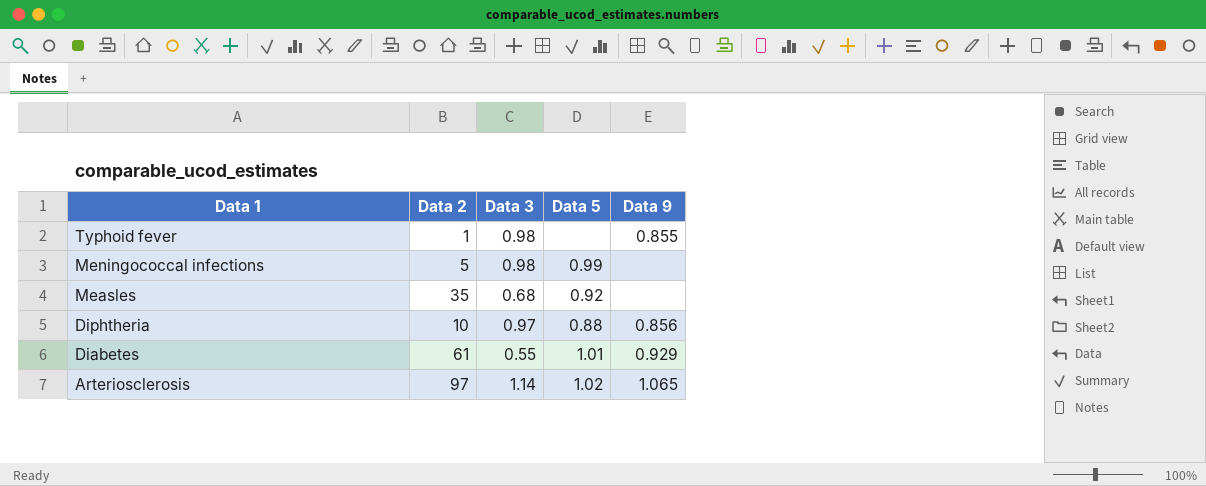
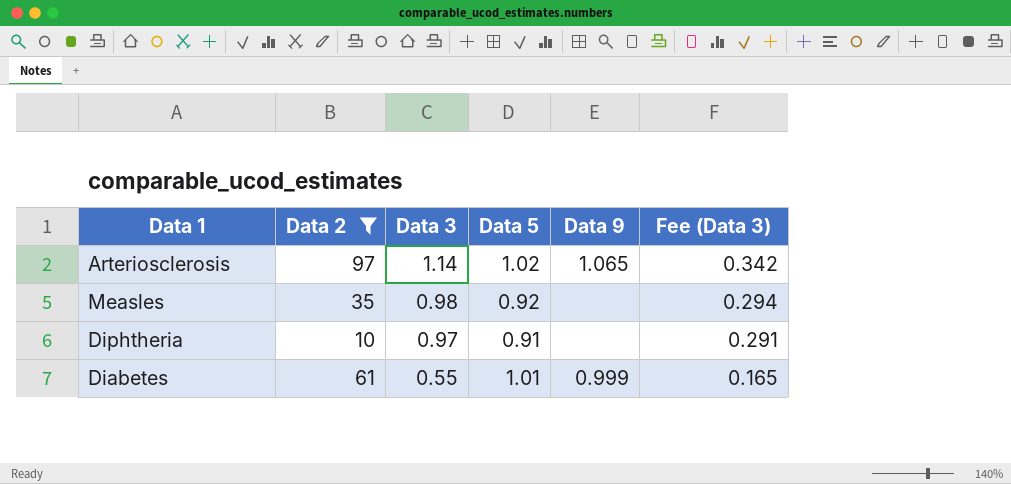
filter: none -> Data 2 >= 10
row order: Data 1 descending -> Data 3 descending
column Fee (Data 3) | formula: none -> [Data 3] * 0.3
Measles | Data 3: 0.68 -> 0.98
Diphtheria | Data 5: 0.88 -> 0.91
Diphtheria | Data 9: 0.856 -> none
Diabetes | Data 9: 0.929 -> 0.999

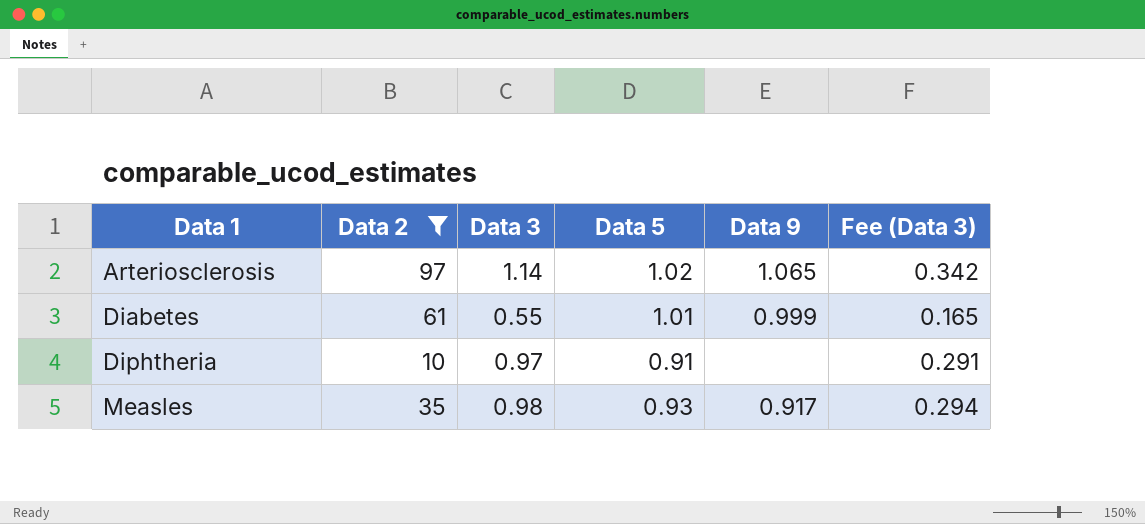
row order: Data 3 descending -> Data 1 ascending
Measles | Data 5: 0.92 -> 0.93
Measles | Data 9: none -> 0.917

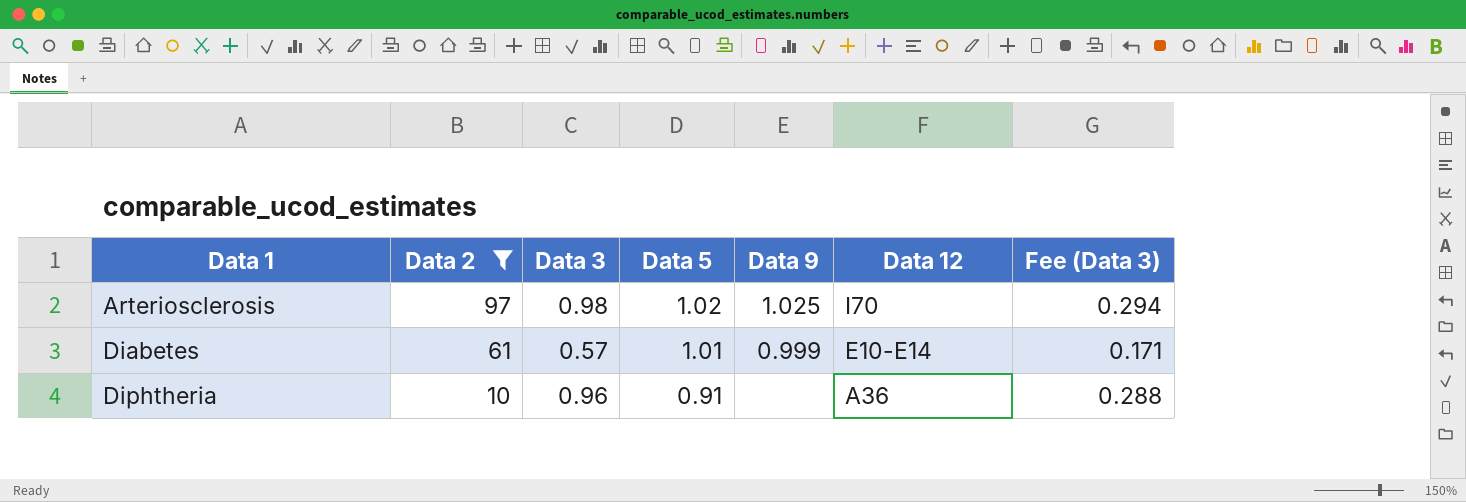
column Data 12 | position: none -> 6
row Measles: 35 | 0.98 | 0.93 | 0.917 | 0.294 -> none
Arteriosclerosis | Data 3: 1.14 -> 0.98
Arteriosclerosis | Data 9: 1.065 -> 1.025
Arteriosclerosis | Fee (Data 3): 0.342 -> 0.294
Diabetes | Data 3: 0.55 -> 0.57
Diabetes | Fee (Data 3): 0.165 -> 0.171
Diphtheria | Data 3: 0.97 -> 0.96
Diphtheria | Fee (Data 3): 0.291 -> 0.288

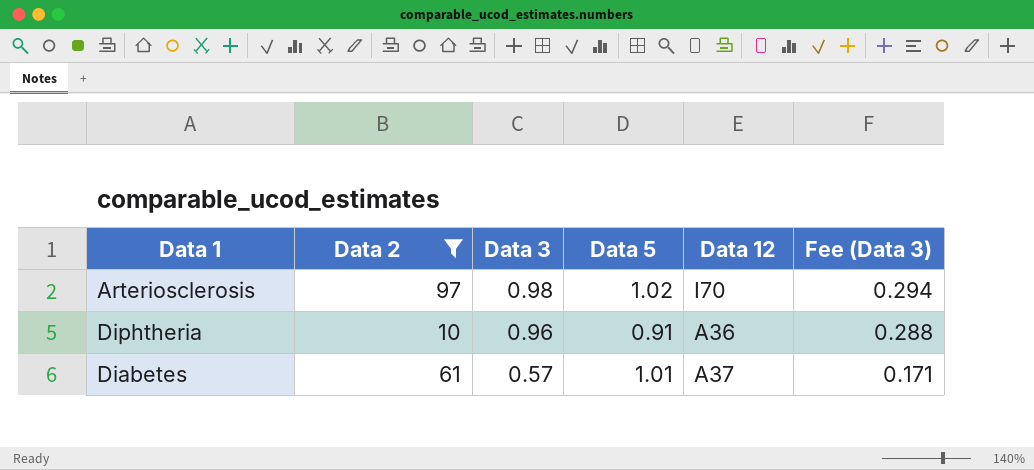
row order: Data 1 ascending -> Data 3 descending
column Data 9 | position: 5 -> none
Diabetes | Data 12: E10-E14 -> A37

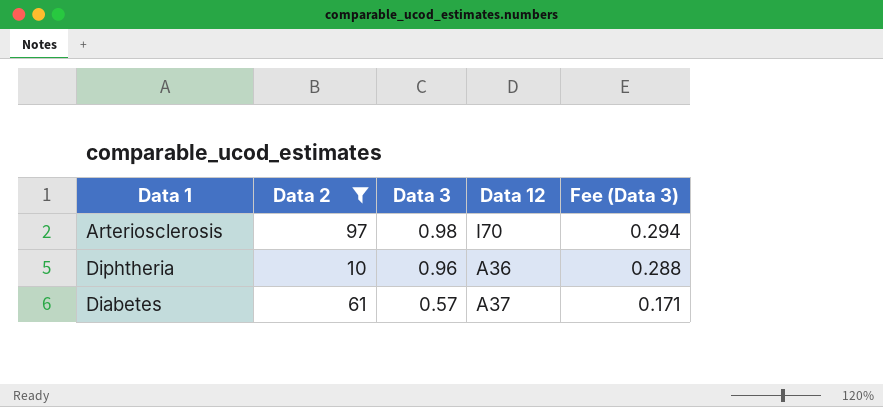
column Data 5 | position: 4 -> none

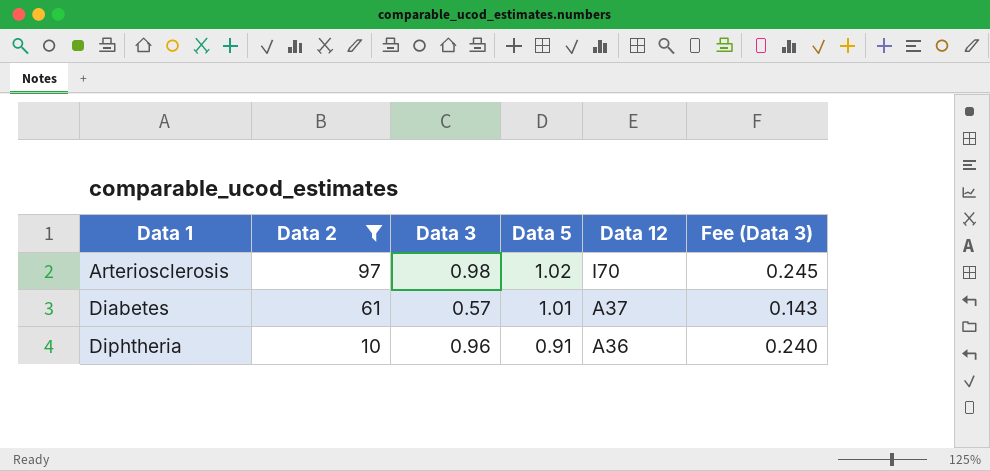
row order: Data 3 descending -> Data 1 ascending
column Data 5 | position: none -> 4
column Fee (Data 3) | formula: [Data 3] * 0.3 -> [Data 3] * 0.25

